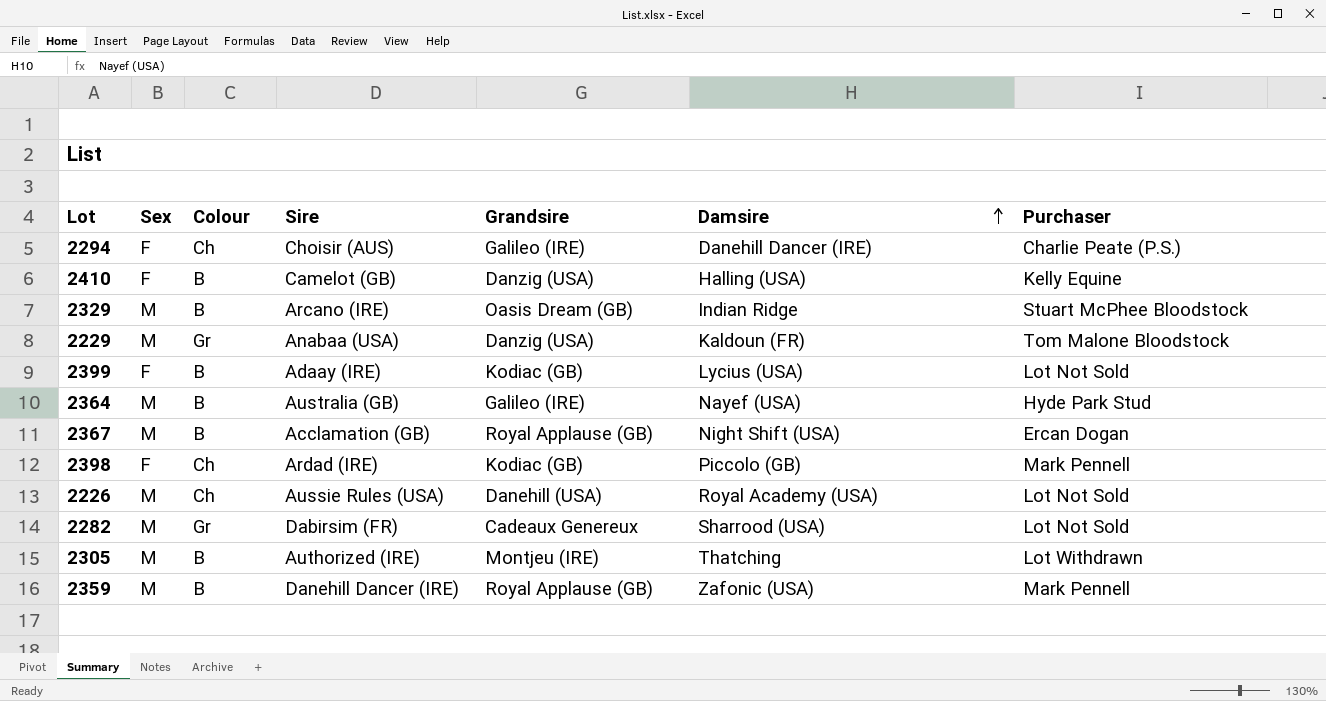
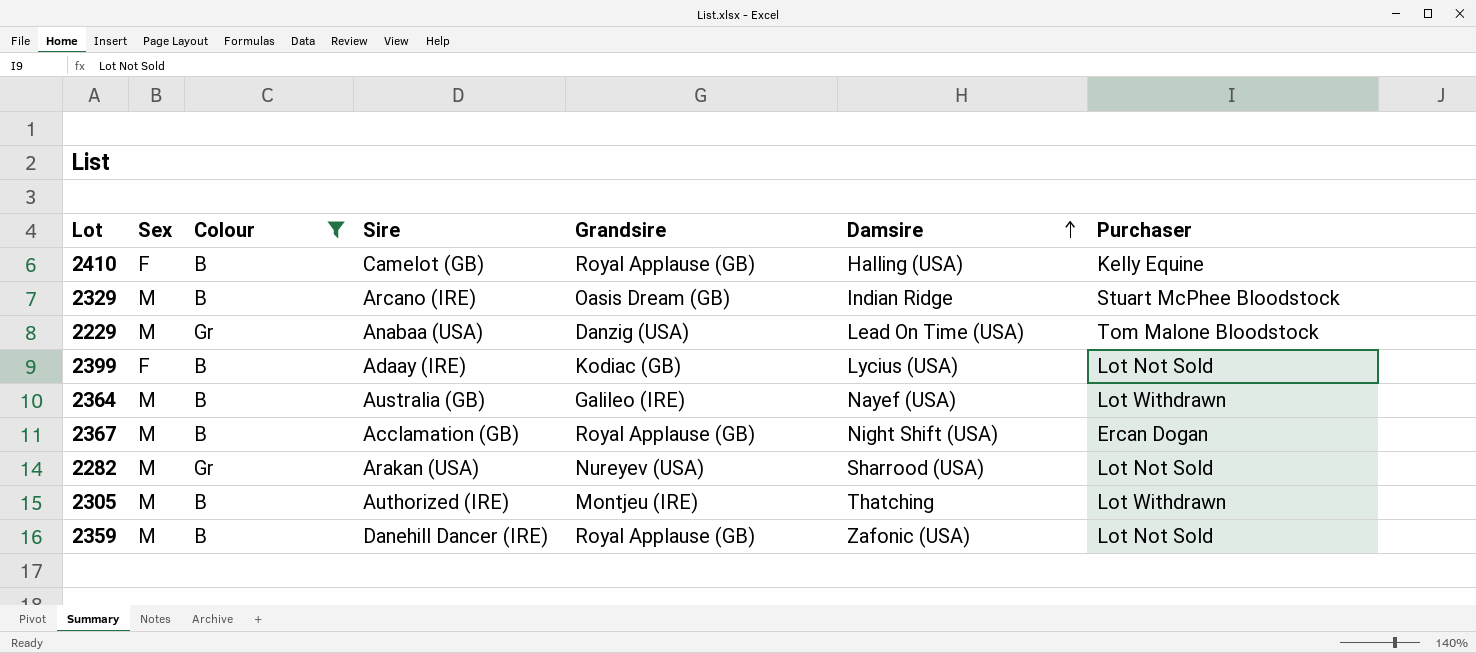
filter: none -> Colour != Ch
2410 | Grandsire: Danzig (USA) -> Royal Applause (GB)
2229 | Damsire: Kaldoun (FR) -> Lead On Time (USA)
2364 | Purchaser: Hyde Park Stud -> Lot Withdrawn
2282 | Sire: Dabirsim (FR) -> Arakan (USA)
2282 | Grandsire: Cadeaux Genereux -> Nureyev (USA)
2359 | Purchaser: Mark Pennell -> Lot Not Sold

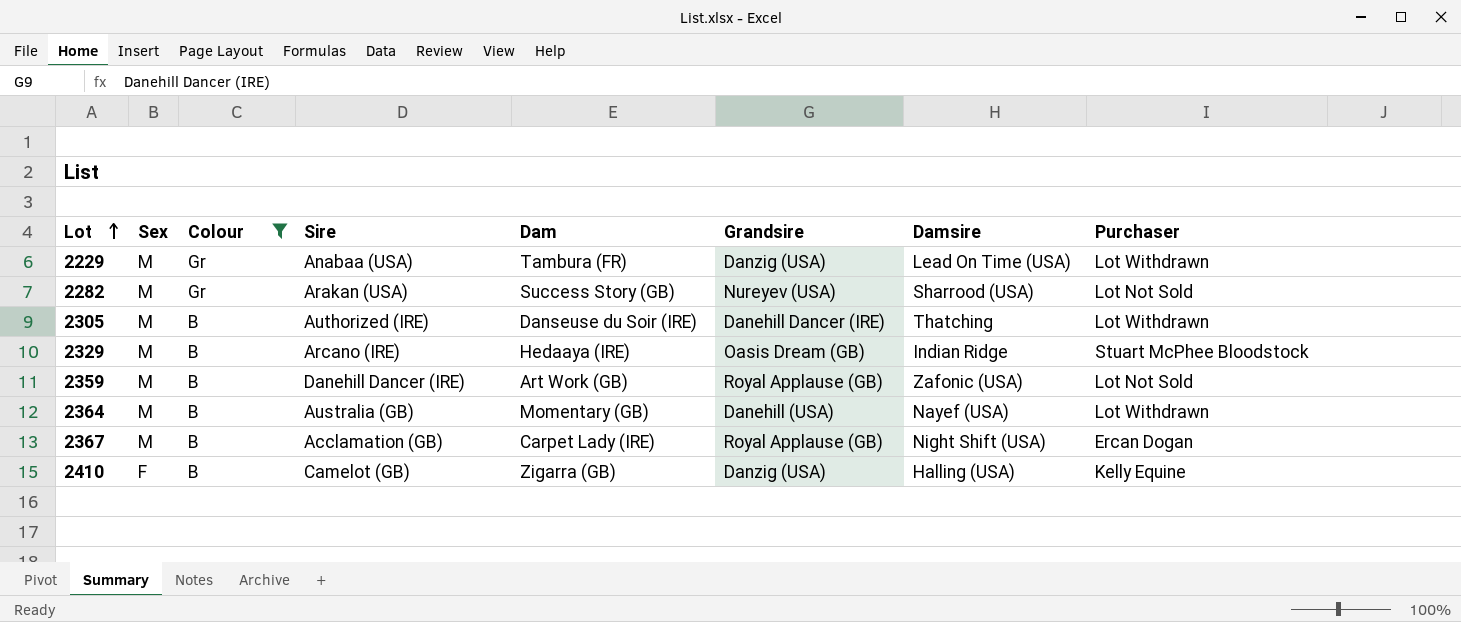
row order: Damsire ascending -> Lot ascending
column Dam | position: none -> 5
row 2399: F | B | Adaay (IRE) | Kodiac (GB) | Lycius (USA) | Lot Not Sold -> none
2229 | Purchaser: Tom Malone Bloodstock -> Lot Withdrawn
2305 | Grandsire: Montjeu (IRE) -> Danehill Dancer (IRE)
2364 | Grandsire: Galileo (IRE) -> Danehill (USA)
2410 | Grandsire: Royal Applause (GB) -> Danzig (USA)

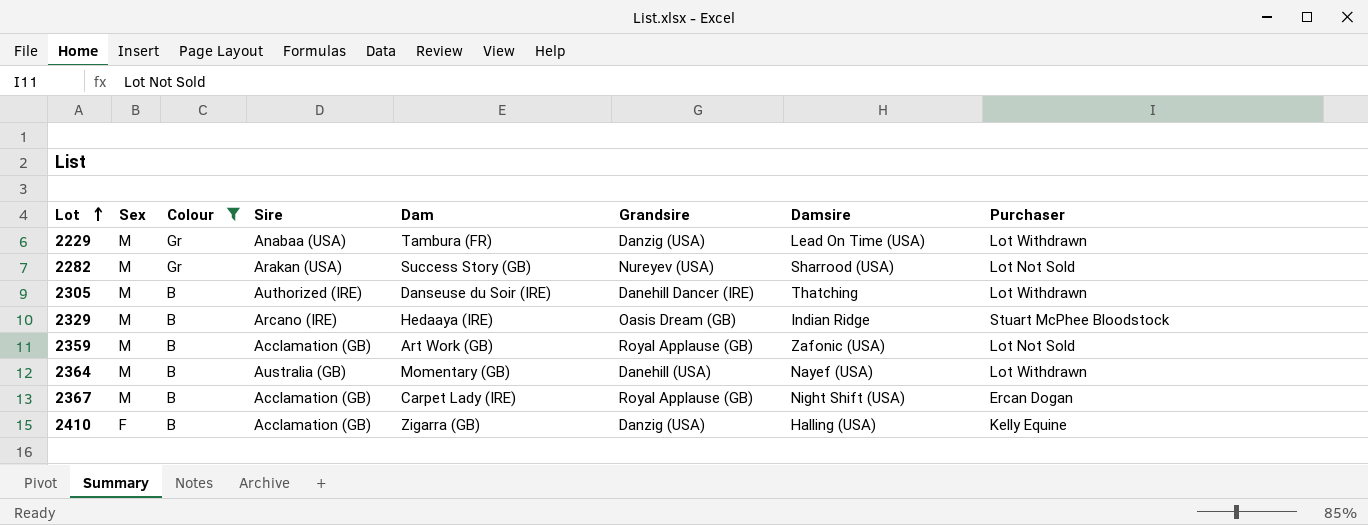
2359 | Sire: Danehill Dancer (IRE) -> Acclamation (GB)
2410 | Sire: Camelot (GB) -> Acclamation (GB)

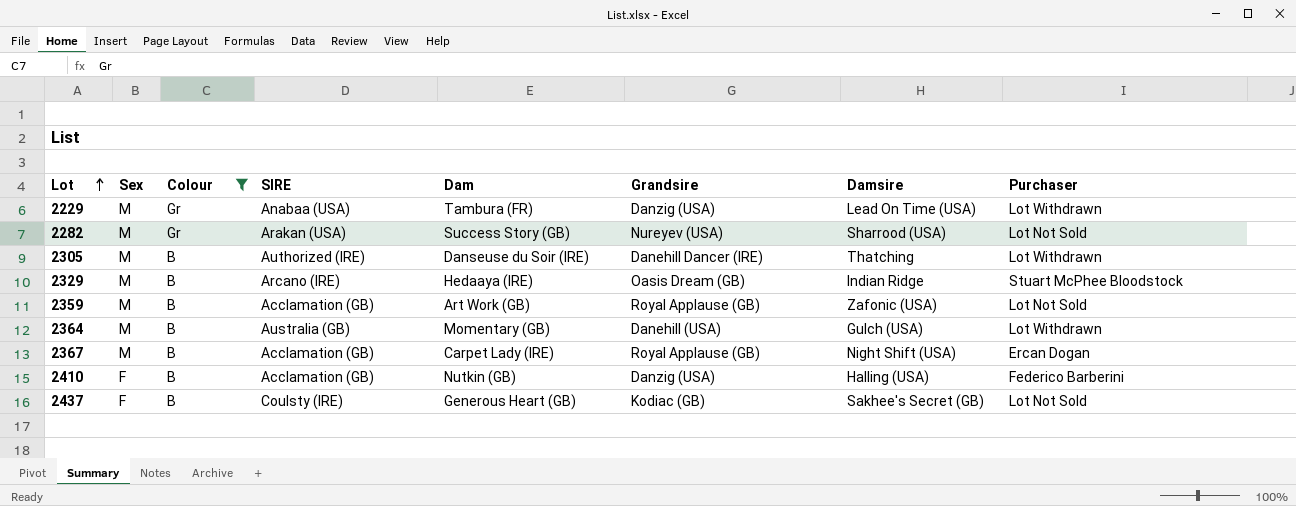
column name: Sire -> SIRE
2364 | Damsire: Nayef (USA) -> Gulch (USA)
2410 | Dam: Zigarra (GB) -> Nutkin (GB)
2410 | Purchaser: Kelly Equine -> Federico Barberini
row 2437: none -> F | B | Coulsty (IRE) | Generous Heart (GB) | Kodiac (GB) | Sakhee's Secret (GB) | Lot Not Sold

